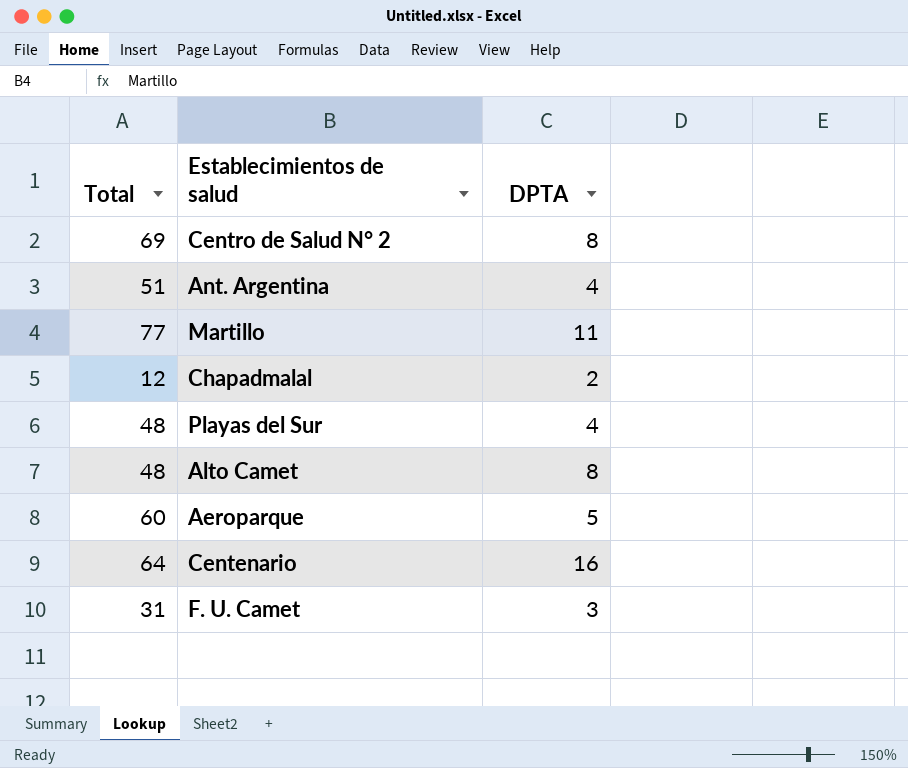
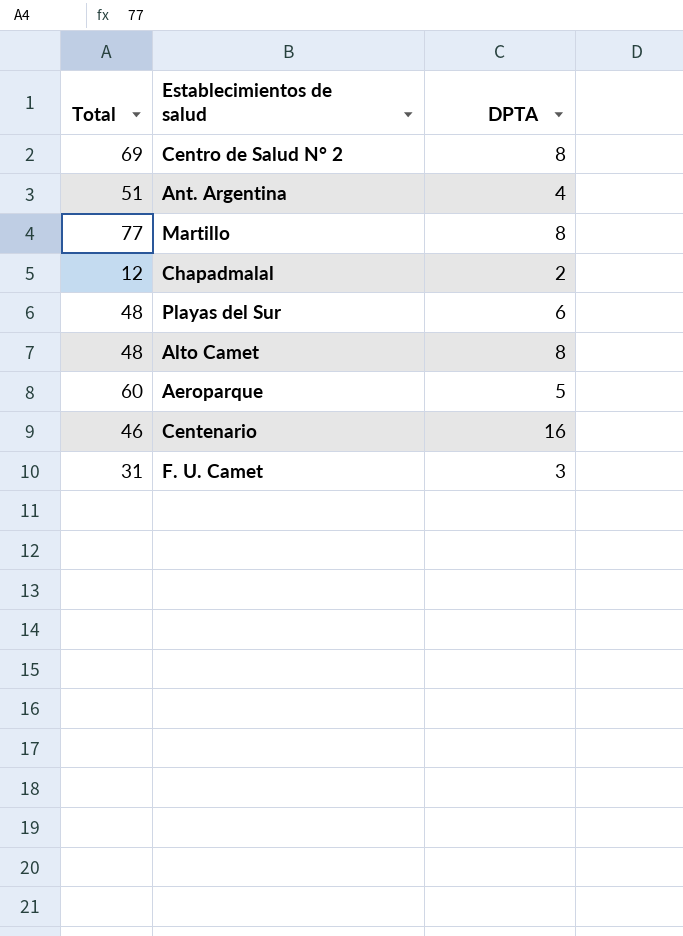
Martillo | DPTA: 11 -> 8
Playas del Sur | DPTA: 4 -> 6
Centenario | Total: 64 -> 46

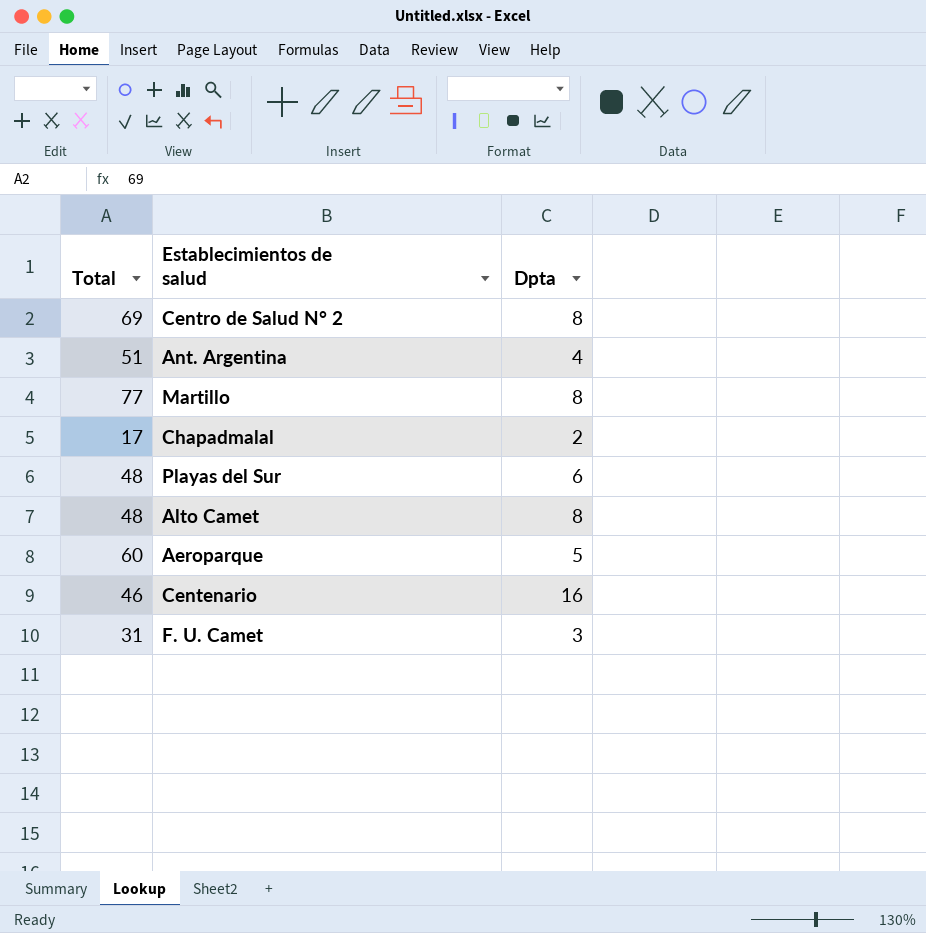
column name: DPTA -> Dpta
Chapadmalal | Total: 12 -> 17

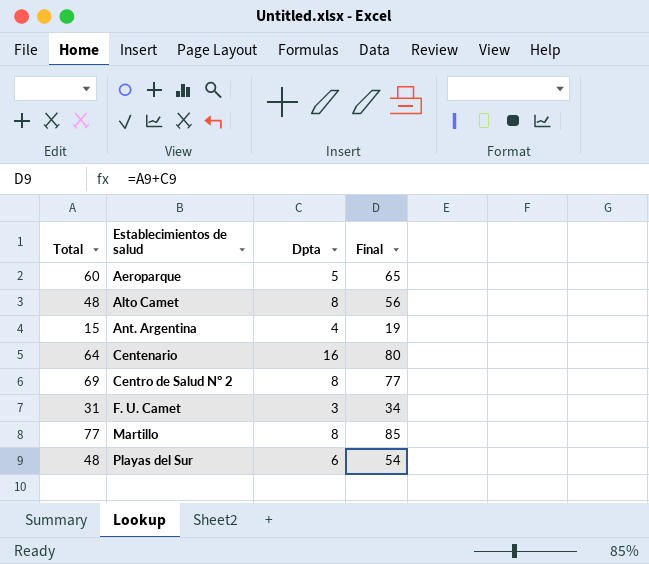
row order: none -> Establecimientos de salud ascending
column Final | formula: none -> [Total] + [Dpta]
row Chapadmalal: 17 | 2 -> none
Ant. Argentina | Total: 51 -> 15
Centenario | Total: 46 -> 64

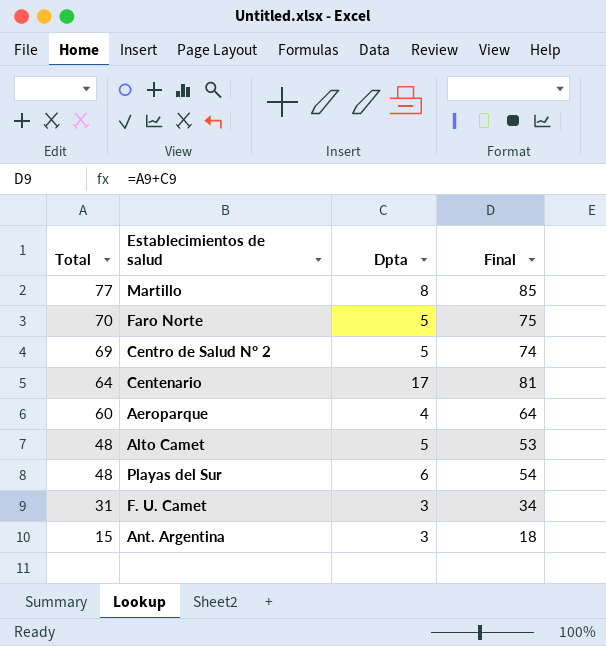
row order: Establecimientos de salud ascending -> Total descending
row Faro Norte: none -> 70 | 5 | 75
Centro de Salud N° 2 | Dpta: 8 -> 5
Centro de Salud N° 2 | Final: 77 -> 74
Centenario | Dpta: 16 -> 17
Centenario | Final: 80 -> 81
Aeroparque | Dpta: 5 -> 4
Aeroparque | Final: 65 -> 64
Alto Camet | Dpta: 8 -> 5
Alto Camet | Final: 56 -> 53
Ant. Argentina | Dpta: 4 -> 3
Ant. Argentina | Final: 19 -> 18

